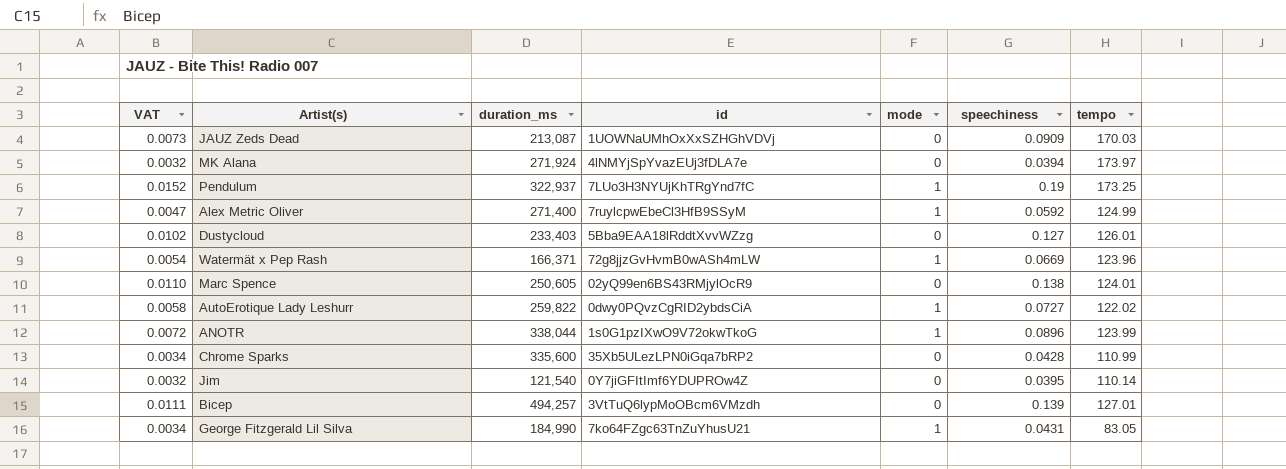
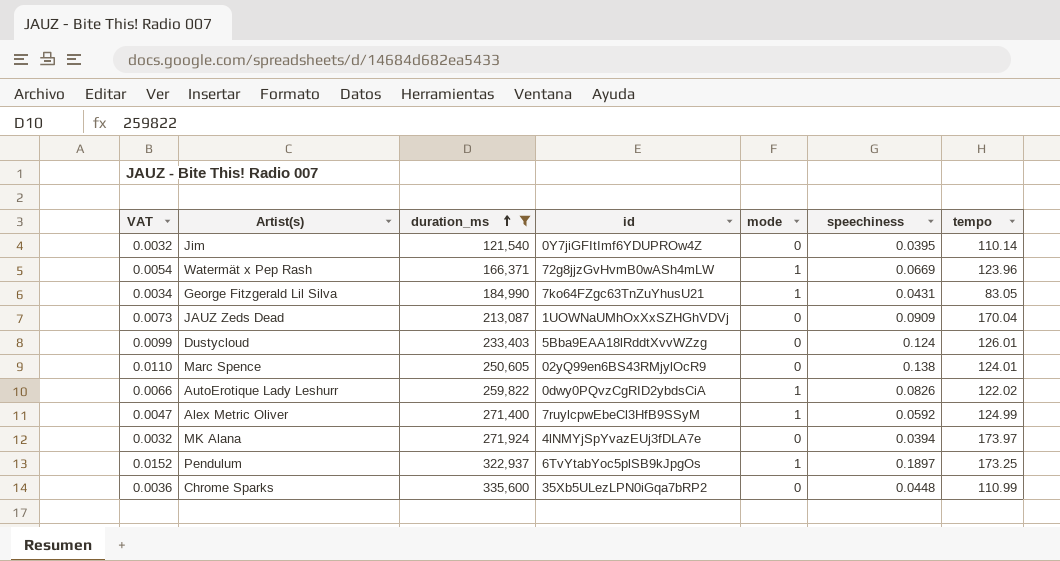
filter: none -> duration_ms <= 335,600
row order: none -> duration_ms ascending
JAUZ Zeds Dead | tempo: 170.03 -> 170.04
Dustycloud | VAT: 0.0102 -> 0.0099
Dustycloud | speechiness: 0.127 -> 0.124
AutoErotique Lady Leshurr | VAT: 0.0058 -> 0.0066
AutoErotique Lady Leshurr | speechiness: 0.0727 -> 0.0826
Pendulum | id: 7LUo3H3NYUjKhTRgYnd7fC -> 6TvYtabYoc5plSB9kJpgOs
Pendulum | speechiness: 0.19 -> 0.1897
Chrome Sparks | VAT: 0.0034 -> 0.0036
Chrome Sparks | speechiness: 0.0428 -> 0.0448

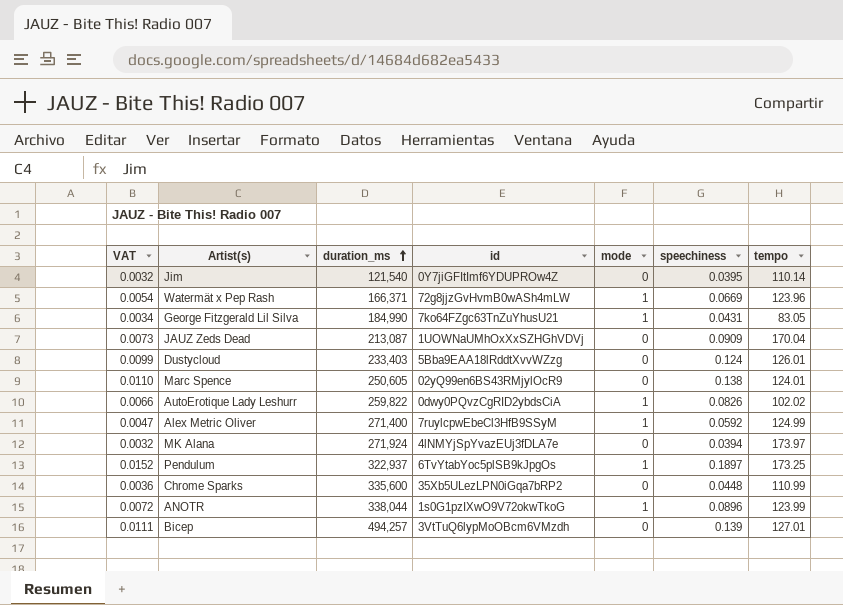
filter: duration_ms <= 335,600 -> none
AutoErotique Lady Leshurr | tempo: 122.02 -> 102.02

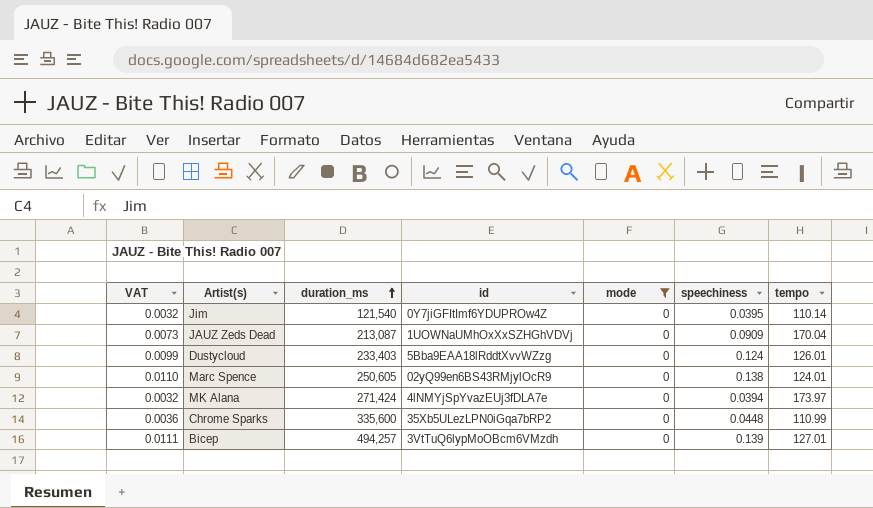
filter: none -> mode = 0
MK Alana | duration_ms: 271,924 -> 271,424

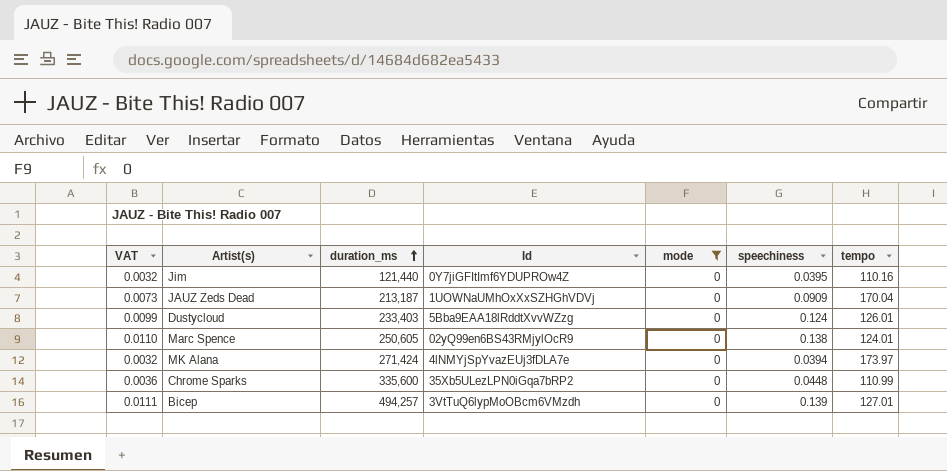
column name: id -> Id
Jim | duration_ms: 121,540 -> 121,440
Jim | tempo: 110.14 -> 110.16
JAUZ Zeds Dead | duration_ms: 213,087 -> 213,187

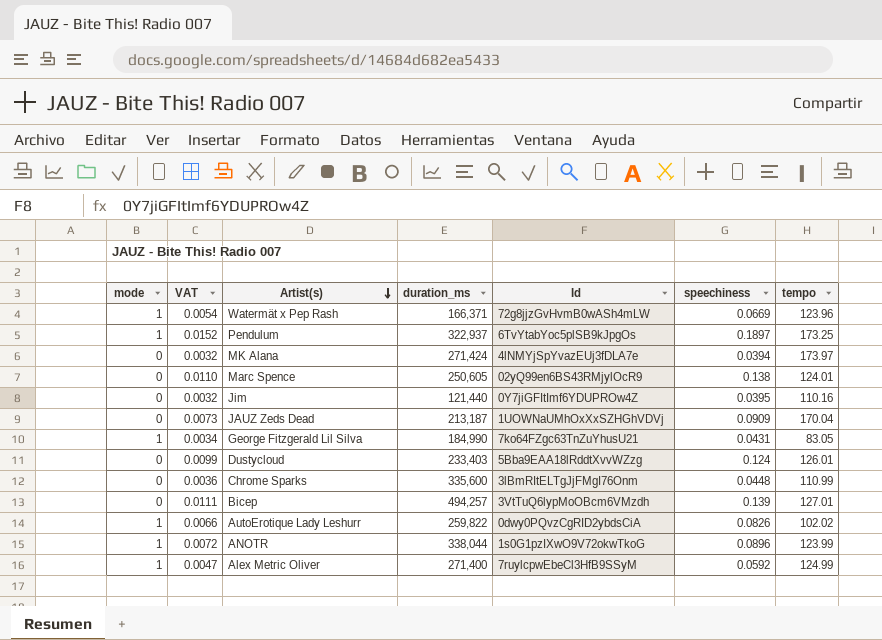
filter: mode = 0 -> none
row order: duration_ms ascending -> Artist(s) descending
column mode | position: 5 -> 1
Chrome Sparks | Id: 35Xb5ULezLPN0iGqa7bRP2 -> 3lBmRItELTgJjFMgI76Onm

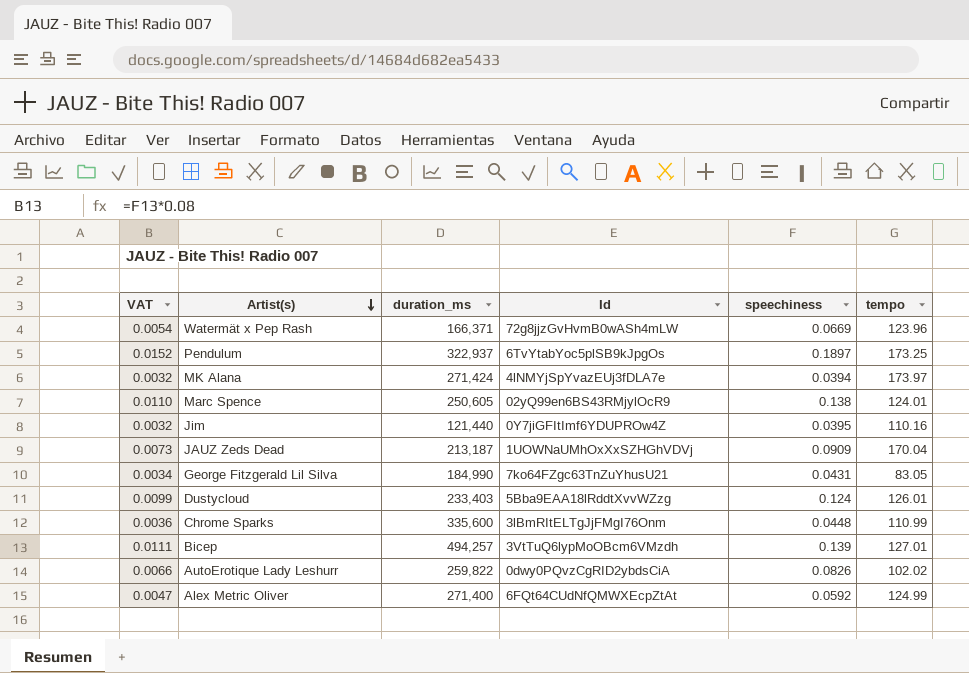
column mode | position: 1 -> none
row ANOTR: 1 | 0.0072 | 338,044 | 1s0G1pzIXwO9V72okwTkoG | 0.0896 | 123.99 -> none
Alex Metric Oliver | Id: 7ruylcpwEbeCl3HfB9SSyM -> 6FQt64CUdNfQMWXEcpZtAt

